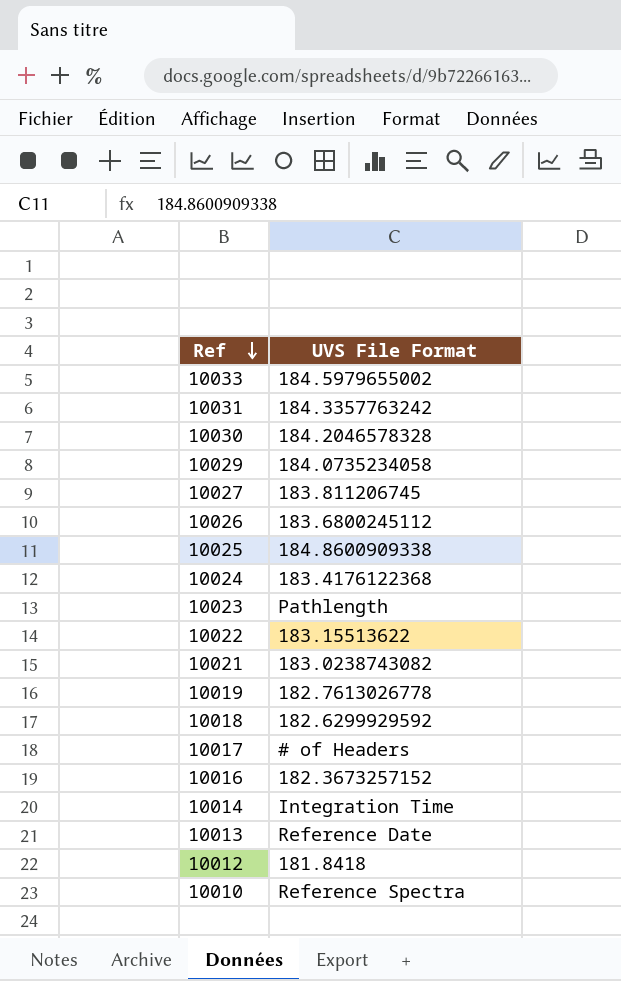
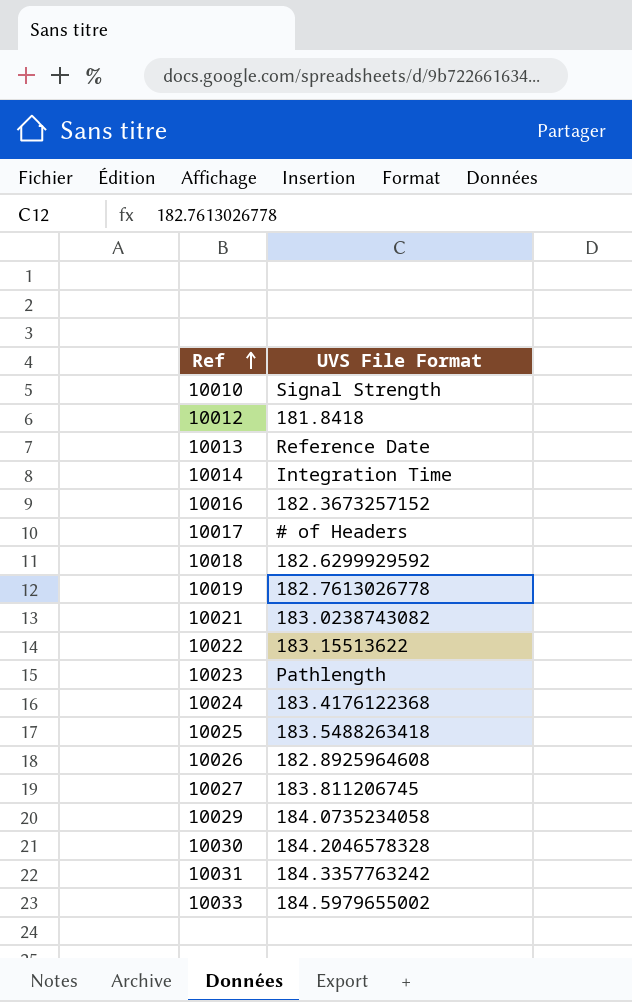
row order: Ref descending -> Ref ascending
10010 | UVS File Format: Reference Spectra -> Signal Strength
10025 | UVS File Format: 184.8600909338 -> 183.5488263418
10026 | UVS File Format: 183.6800245112 -> 182.8925964608

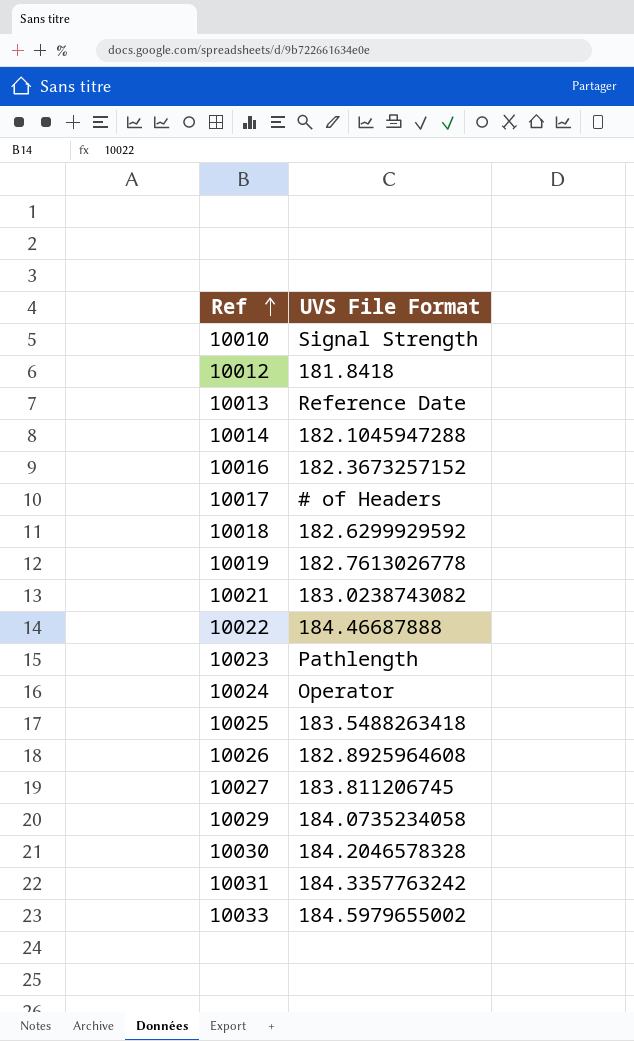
10014 | UVS File Format: Integration Time -> 182.1045947288
10022 | UVS File Format: 183.15513622 -> 184.46687888
10024 | UVS File Format: 183.4176122368 -> Operator

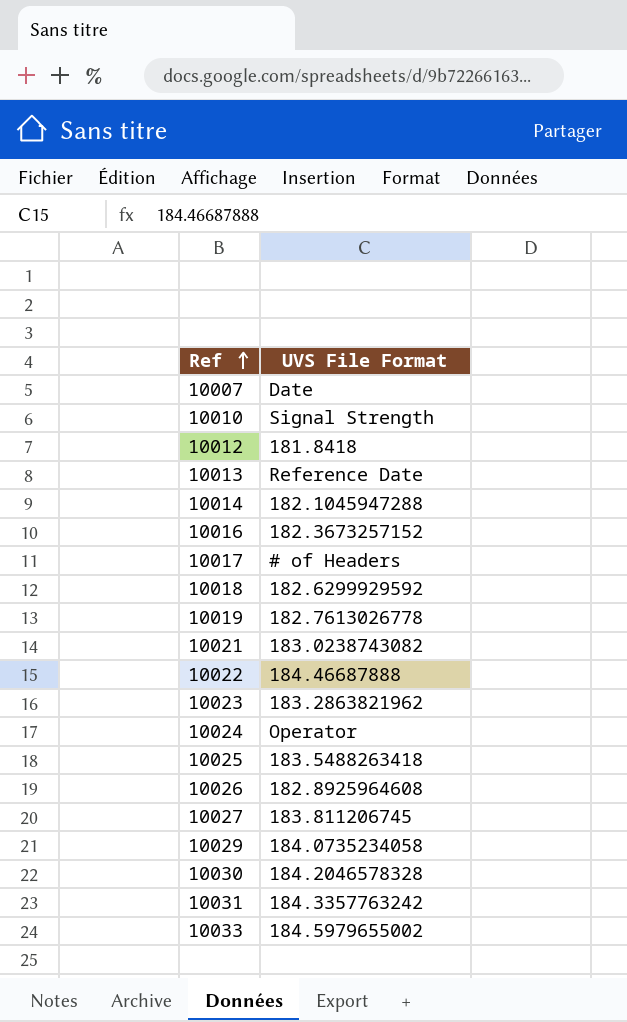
row 10007: none -> Date
10023 | UVS File Format: Pathlength -> 183.2863821962

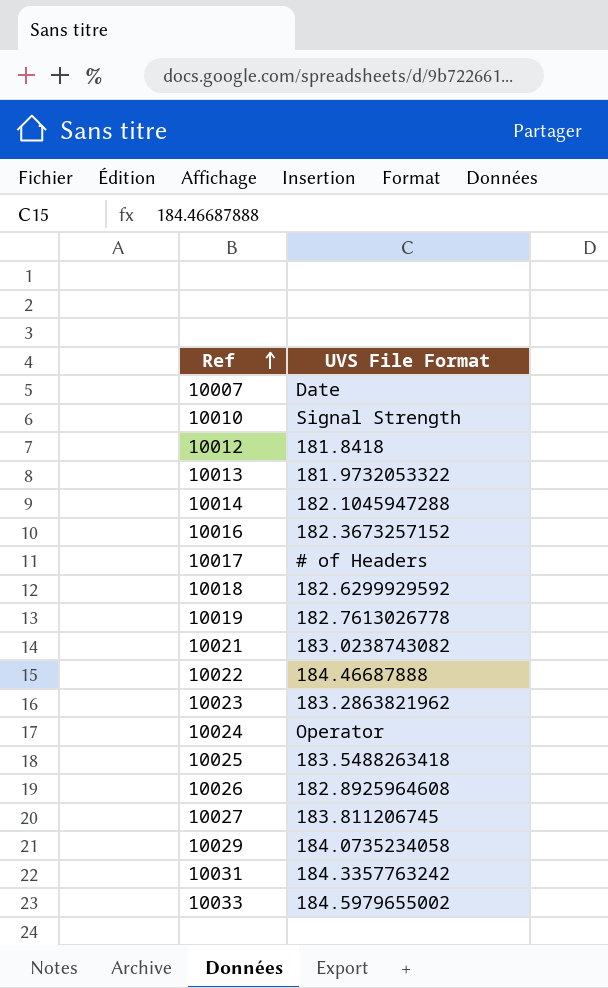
row 10030: 184.2046578328 -> none
10013 | UVS File Format: Reference Date -> 181.9732053322

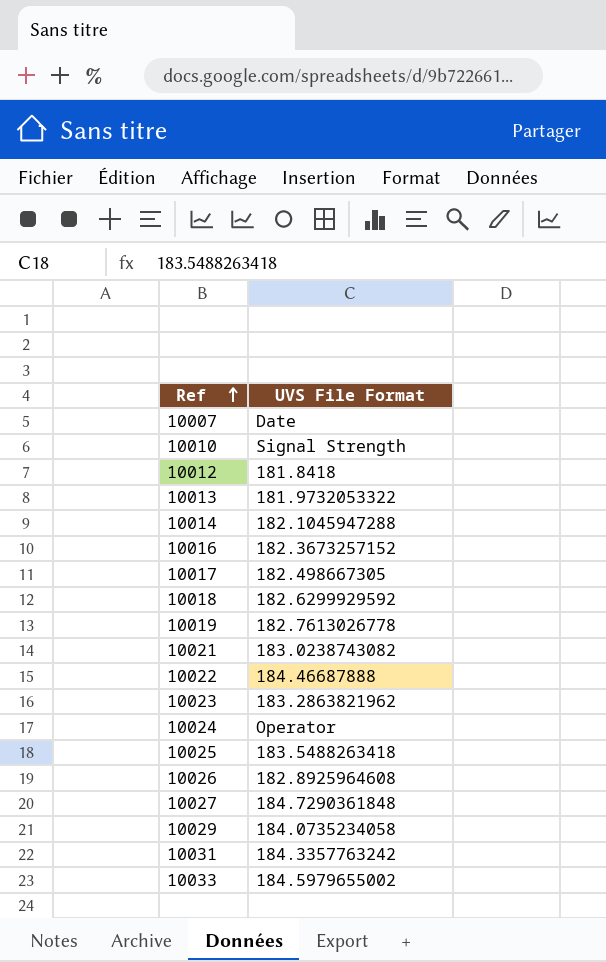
10017 | UVS File Format: # of Headers -> 182.498667305
10027 | UVS File Format: 183.811206745 -> 184.7290361848

